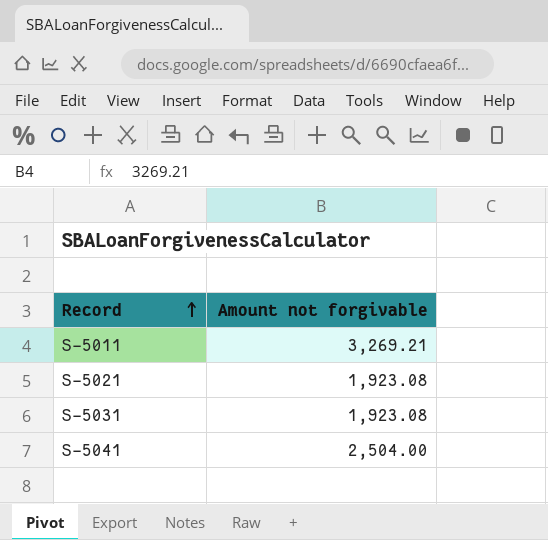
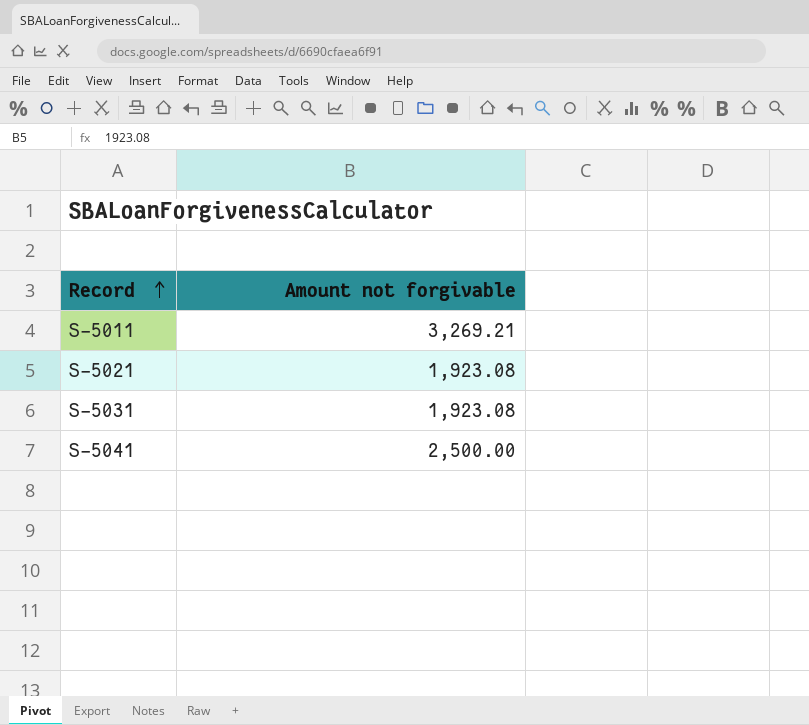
S-5041 | Amount not forgivable: 2,504.00 -> 2,500.00

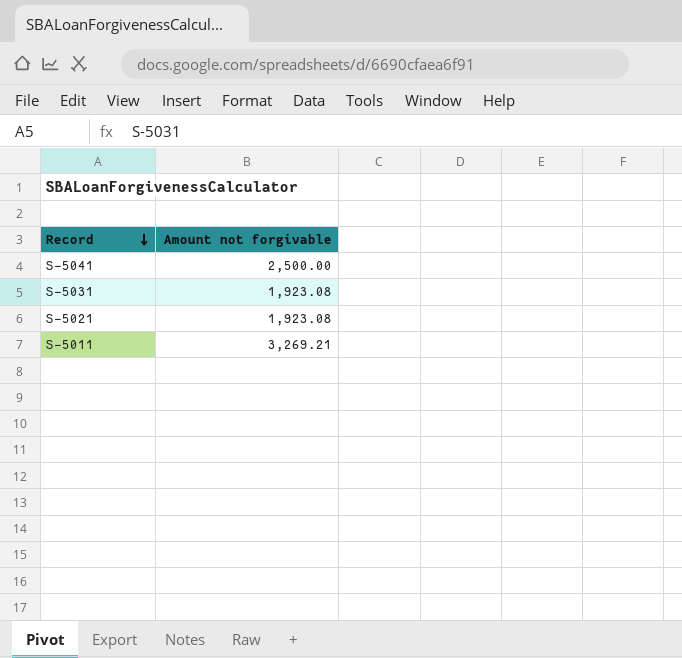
row order: Record ascending -> Record descending

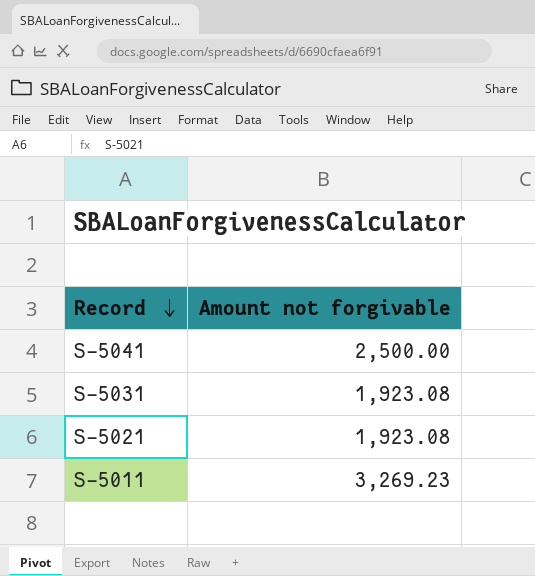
S-5011 | Amount not forgivable: 3,269.21 -> 3,269.23

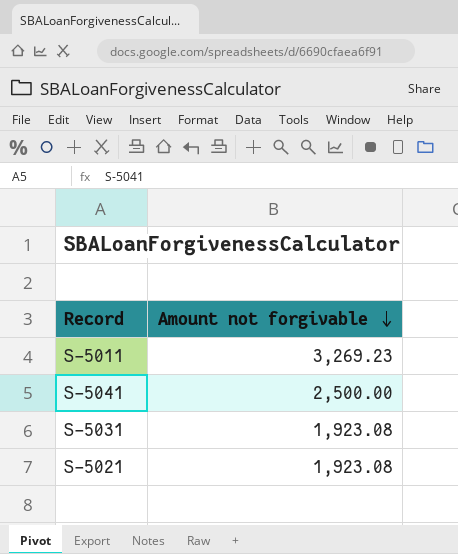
row order: Record descending -> Amount not forgivable descending

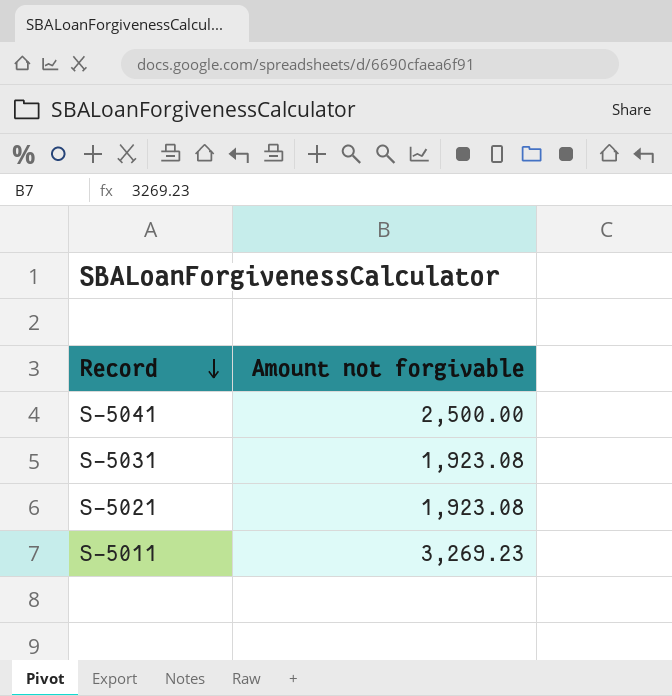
row order: Amount not forgivable descending -> Record descending

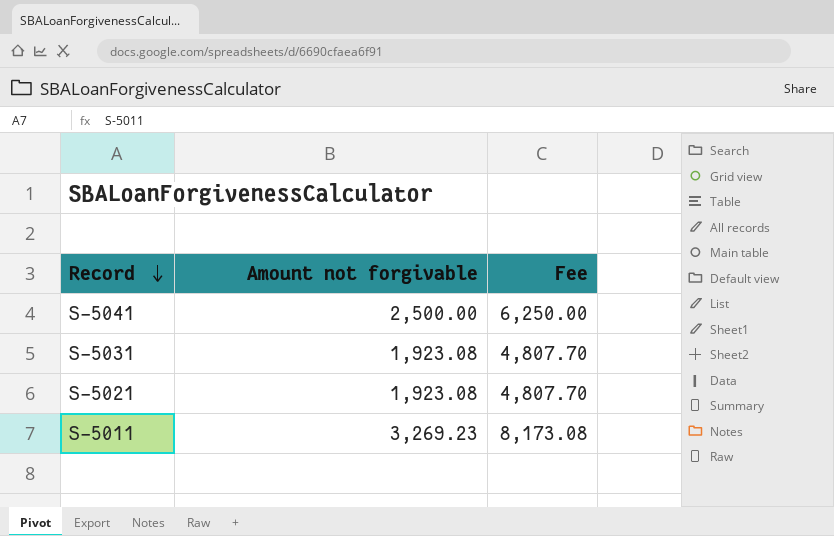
column Fee | formula: none -> [Amount not forgivable] * 2.5

